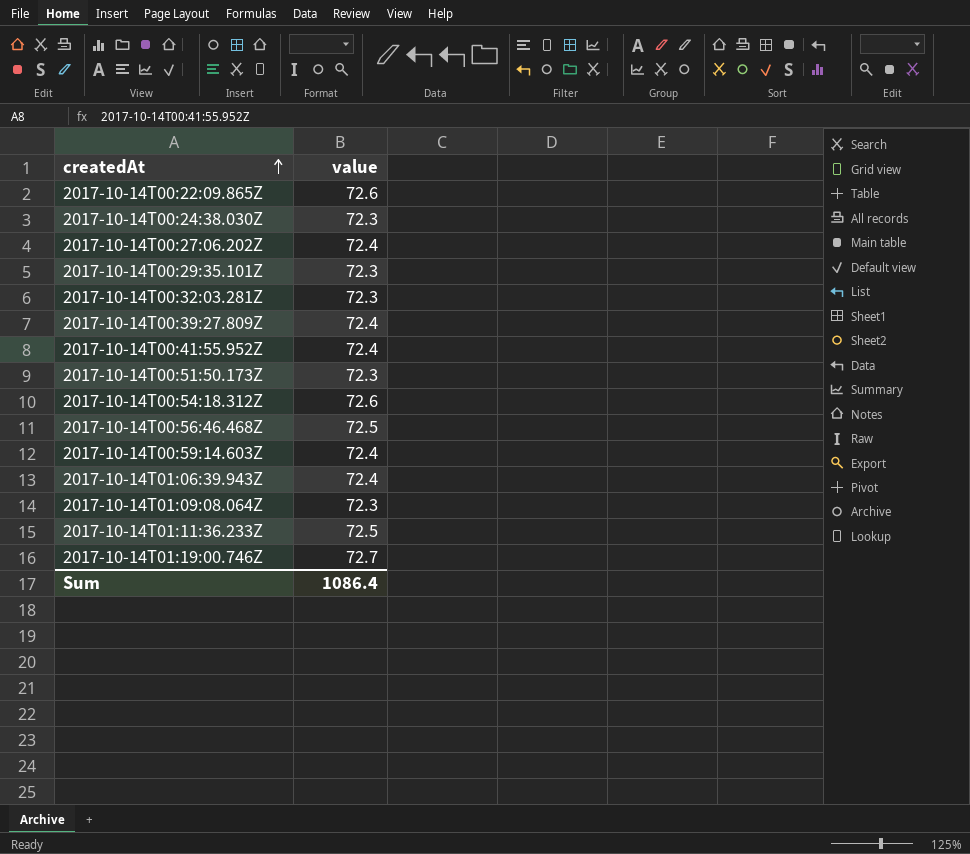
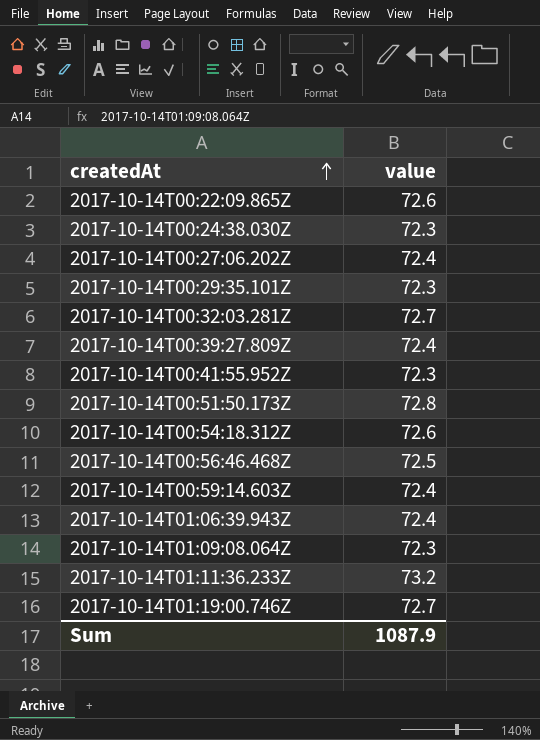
2017-10-14T00:32:03.281Z | value: 72.3 -> 72.7
2017-10-14T00:41:55.952Z | value: 72.4 -> 72.3
2017-10-14T00:51:50.173Z | value: 72.3 -> 72.8
2017-10-14T01:11:36.233Z | value: 72.5 -> 73.2
Sum | value: 1086.4 -> 1087.9

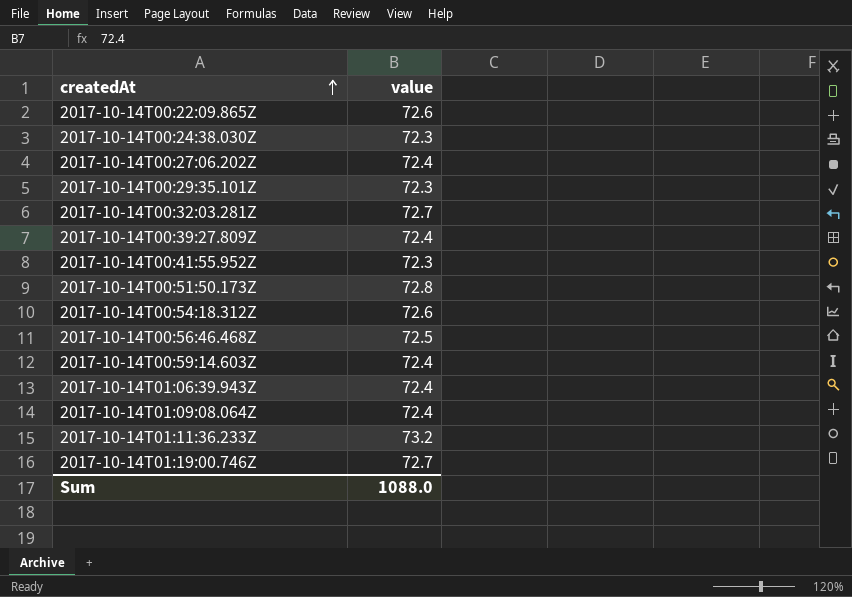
2017-10-14T01:09:08.064Z | value: 72.3 -> 72.4
Sum | value: 1087.9 -> 1088.0

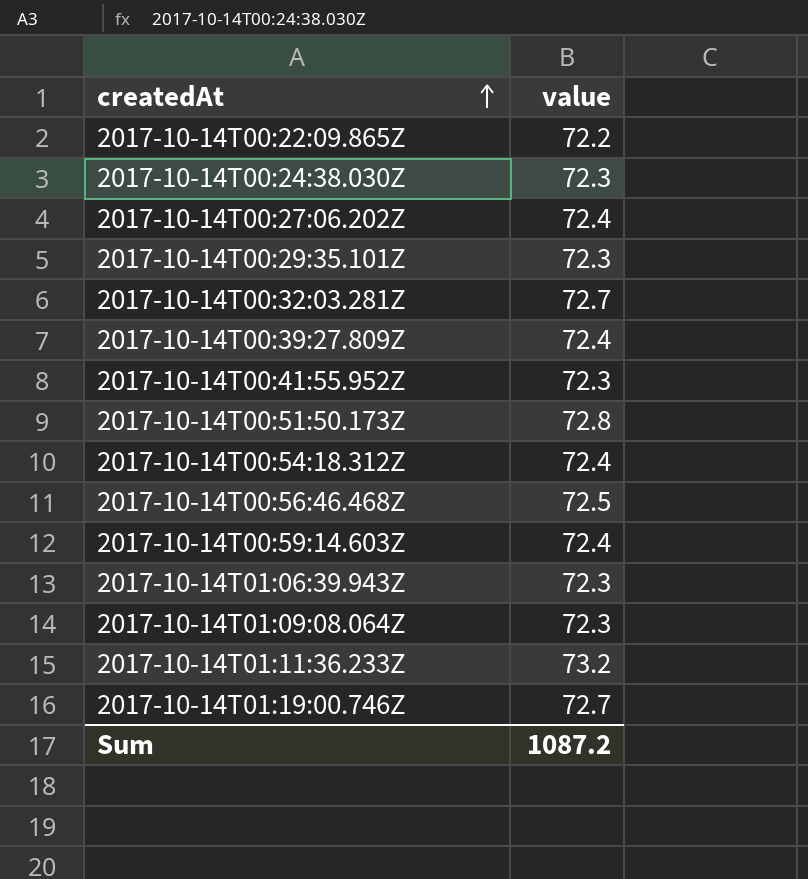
2017-10-14T00:22:09.865Z | value: 72.6 -> 72.2
2017-10-14T00:54:18.312Z | value: 72.6 -> 72.4
2017-10-14T01:06:39.943Z | value: 72.4 -> 72.3
2017-10-14T01:09:08.064Z | value: 72.4 -> 72.3
Sum | value: 1088.0 -> 1087.2

